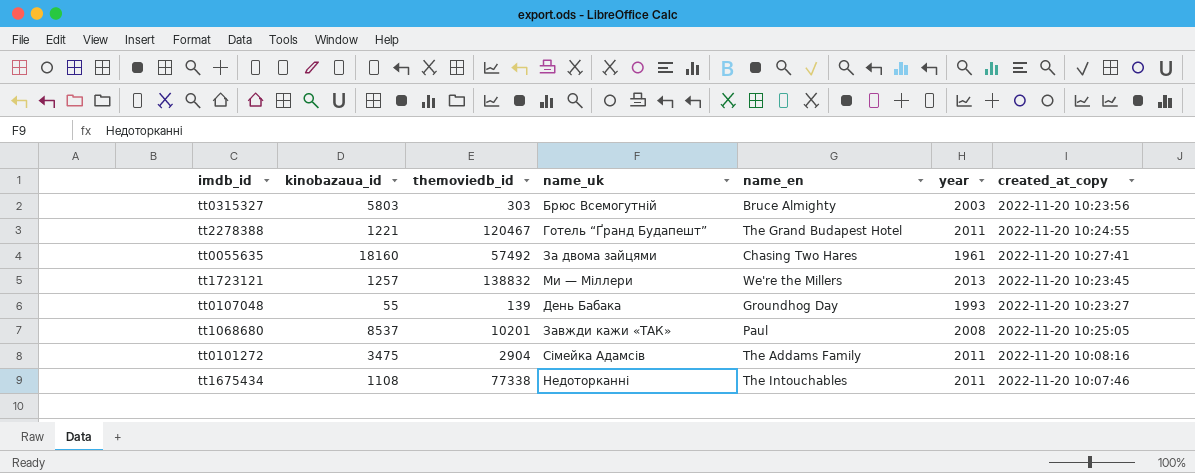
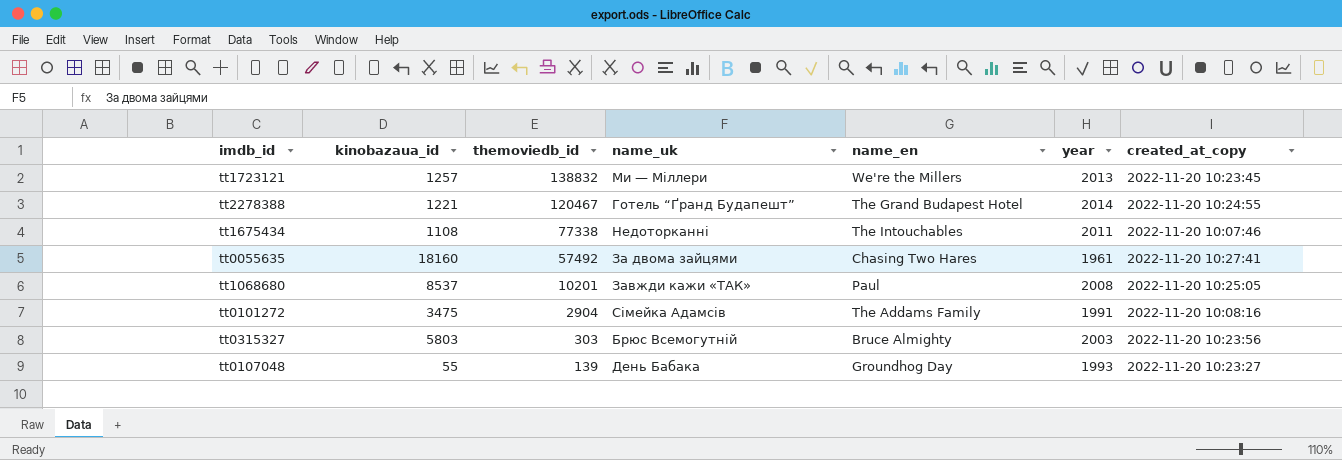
row order: none -> themoviedb_id descending
tt2278388 | year: 2011 -> 2014
tt0101272 | year: 2011 -> 1991

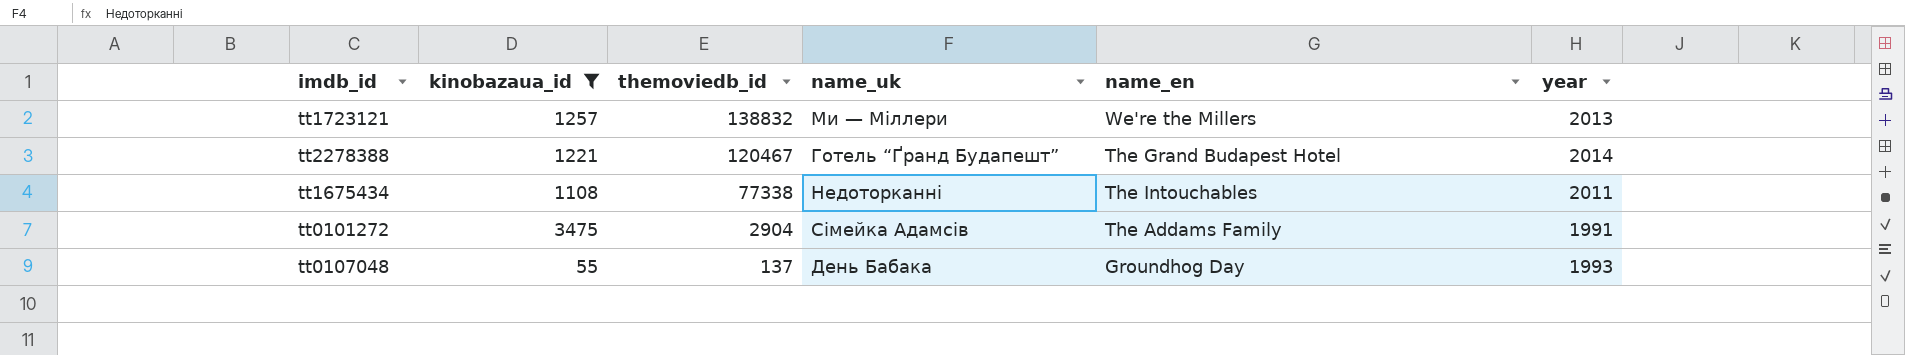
filter: none -> kinobazaua_id <= 3475
column created_at_copy | position: 7 -> none
tt0107048 | themoviedb_id: 139 -> 137

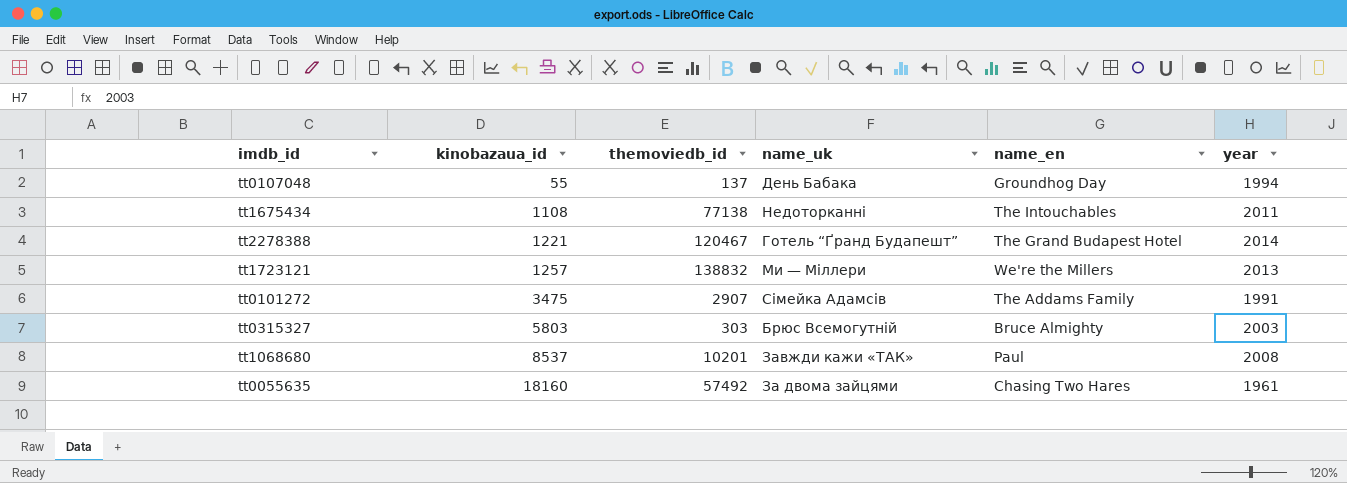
filter: kinobazaua_id <= 3475 -> none
row order: themoviedb_id descending -> kinobazaua_id ascending
tt0107048 | year: 1993 -> 1994
tt1675434 | themoviedb_id: 77338 -> 77138
tt0101272 | themoviedb_id: 2904 -> 2907

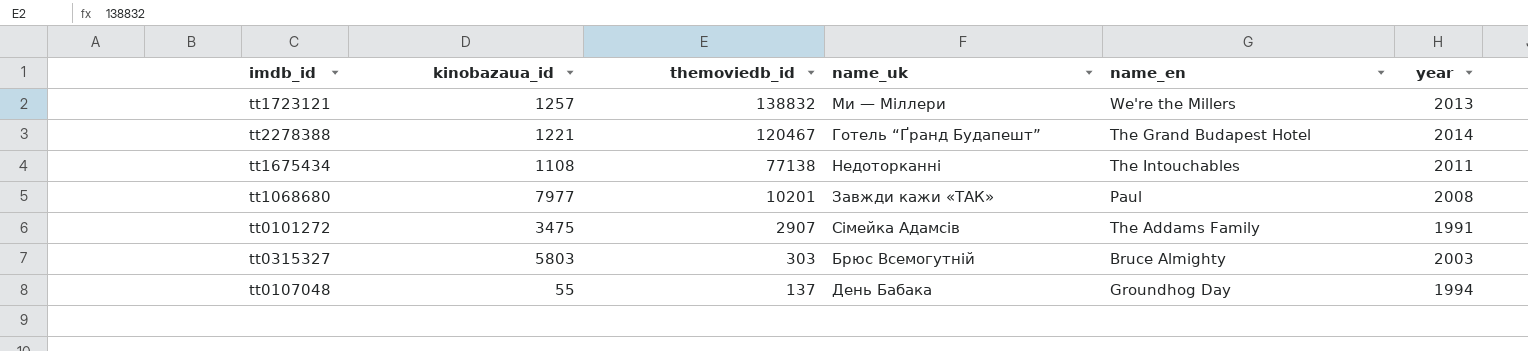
row order: kinobazaua_id ascending -> themoviedb_id descending
row tt0055635: 18160 | 57492 | За двома зайцями | Chasing Two Hares | 1961 -> none
tt1068680 | kinobazaua_id: 8537 -> 7977

